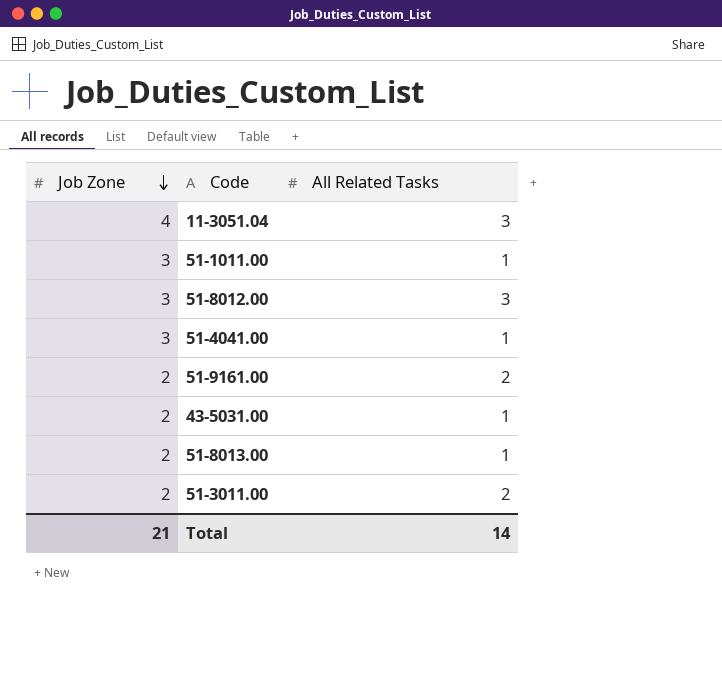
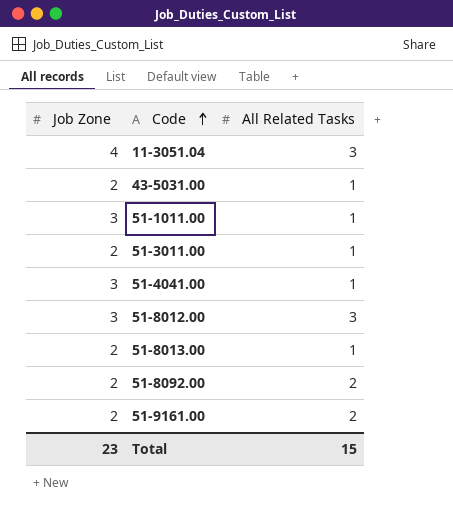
row order: Job Zone descending -> Code ascending
51-3011.00 | All Related Tasks: 2 -> 1
row 51-8092.00: none -> 2 | 2
Total | Job Zone: 21 -> 23
Total | All Related Tasks: 14 -> 15

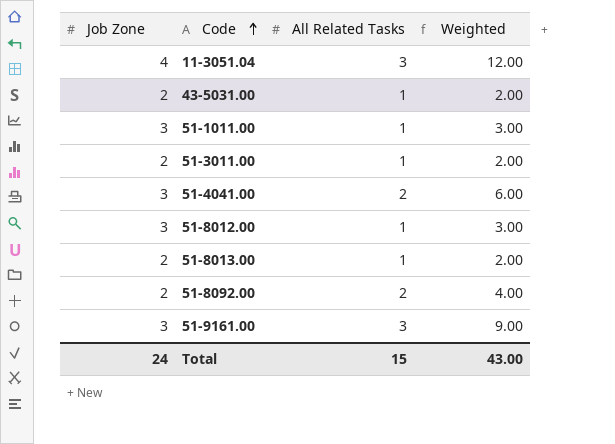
column Weighted | formula: none -> [Job Zone] * [All Related Tasks]
51-4041.00 | All Related Tasks: 1 -> 2
51-8012.00 | All Related Tasks: 3 -> 1
51-9161.00 | Job Zone: 2 -> 3
51-9161.00 | All Related Tasks: 2 -> 3
Total | Job Zone: 23 -> 24

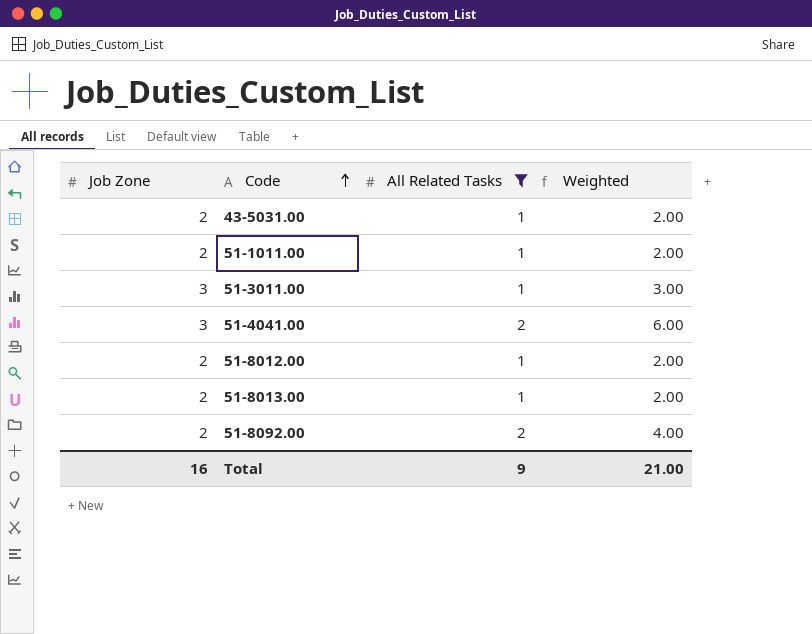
filter: none -> All Related Tasks != 3
51-1011.00 | Job Zone: 3 -> 2
51-1011.00 | Weighted: 3.00 -> 2.00
51-3011.00 | Job Zone: 2 -> 3
51-3011.00 | Weighted: 2.00 -> 3.00
51-8012.00 | Job Zone: 3 -> 2
51-8012.00 | Weighted: 3.00 -> 2.00
Total | Job Zone: 24 -> 16
Total | All Related Tasks: 15 -> 9
Total | Weighted: 43.00 -> 21.00

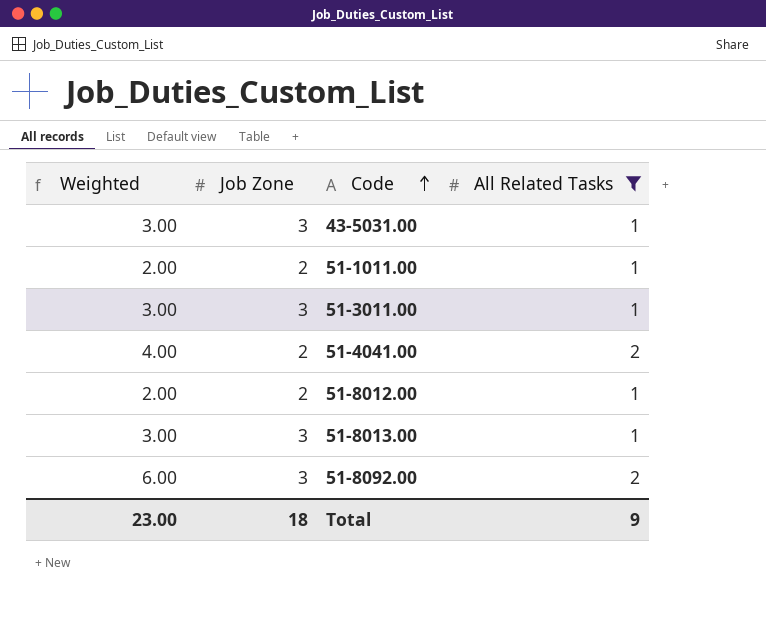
column Weighted | position: 4 -> 1
43-5031.00 | Weighted: 2.00 -> 3.00
43-5031.00 | Job Zone: 2 -> 3
51-4041.00 | Weighted: 6.00 -> 4.00
51-4041.00 | Job Zone: 3 -> 2
51-8013.00 | Weighted: 2.00 -> 3.00
51-8013.00 | Job Zone: 2 -> 3
51-8092.00 | Weighted: 4.00 -> 6.00
51-8092.00 | Job Zone: 2 -> 3
Total | Weighted: 21.00 -> 23.00
Total | Job Zone: 16 -> 18

